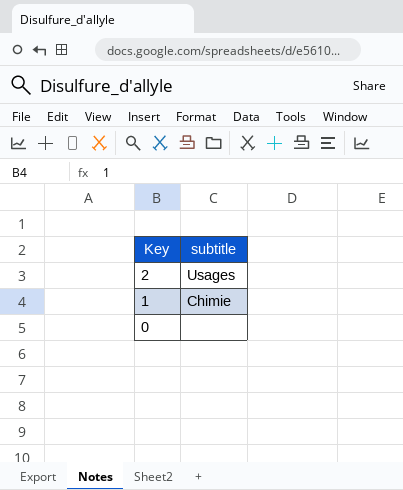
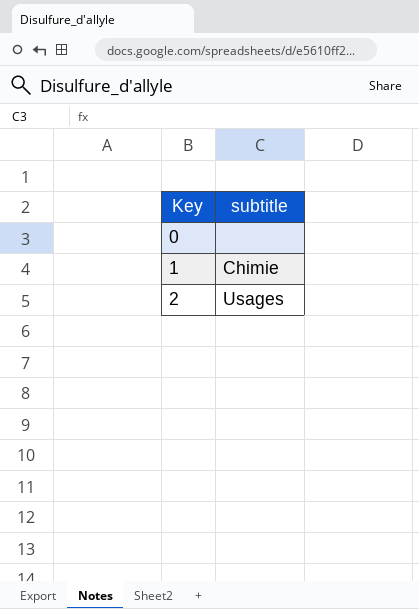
row order: Key descending -> Key ascending

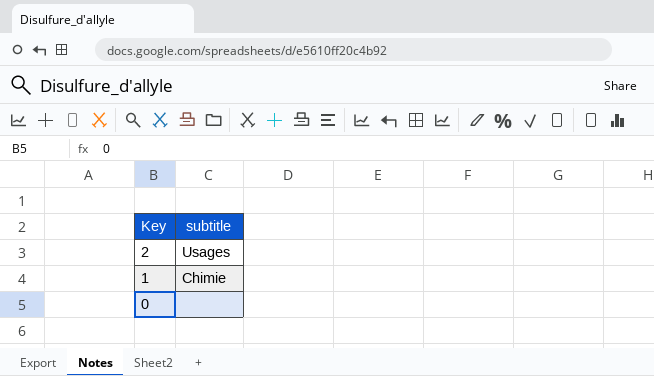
row order: Key ascending -> Key descending

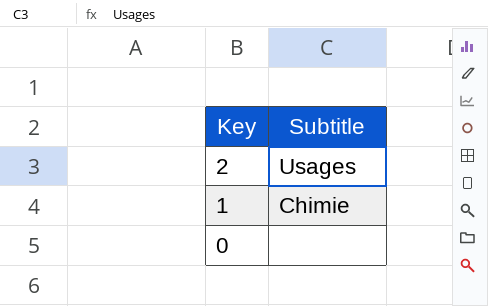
column name: subtitle -> Subtitle

